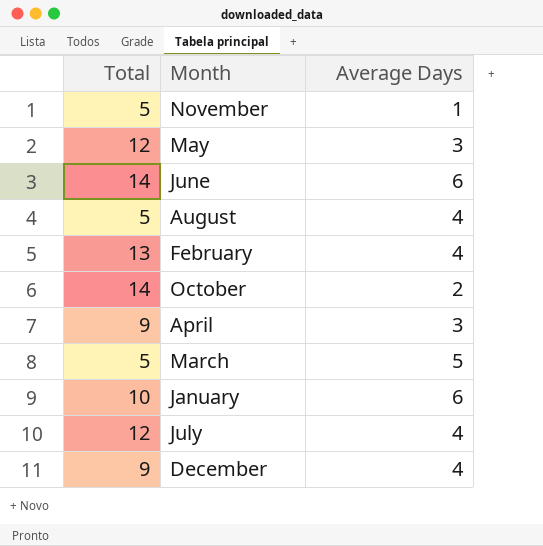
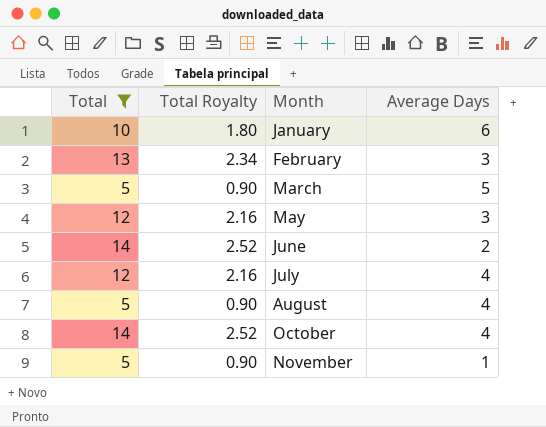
filter: none -> Total != 9
row order: none -> Month ascending
column Total Royalty | formula: none -> [Total] * 0.18
February | Average Days: 4 -> 3
June | Average Days: 6 -> 2
October | Average Days: 2 -> 4

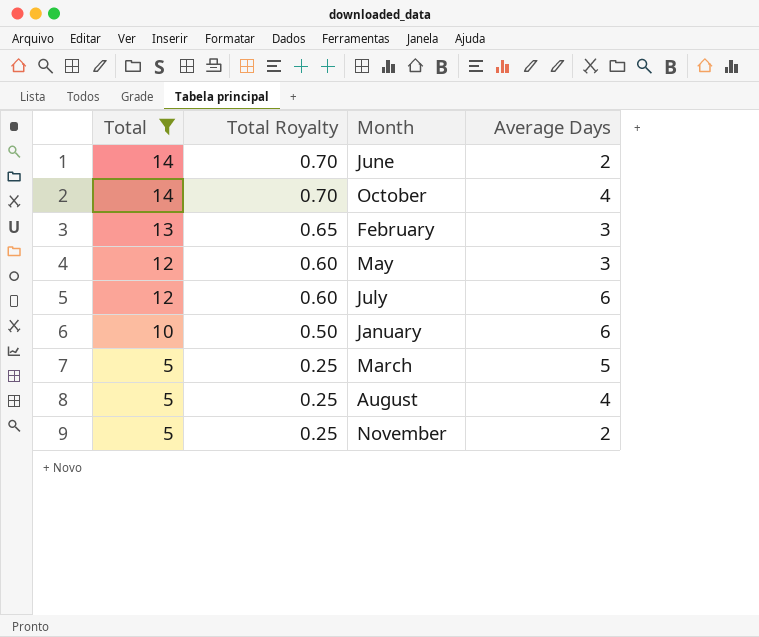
row order: Month ascending -> Total descending
column Total Royalty | formula: [Total] * 0.18 -> [Total] * 0.05
July | Average Days: 4 -> 6
November | Average Days: 1 -> 2

